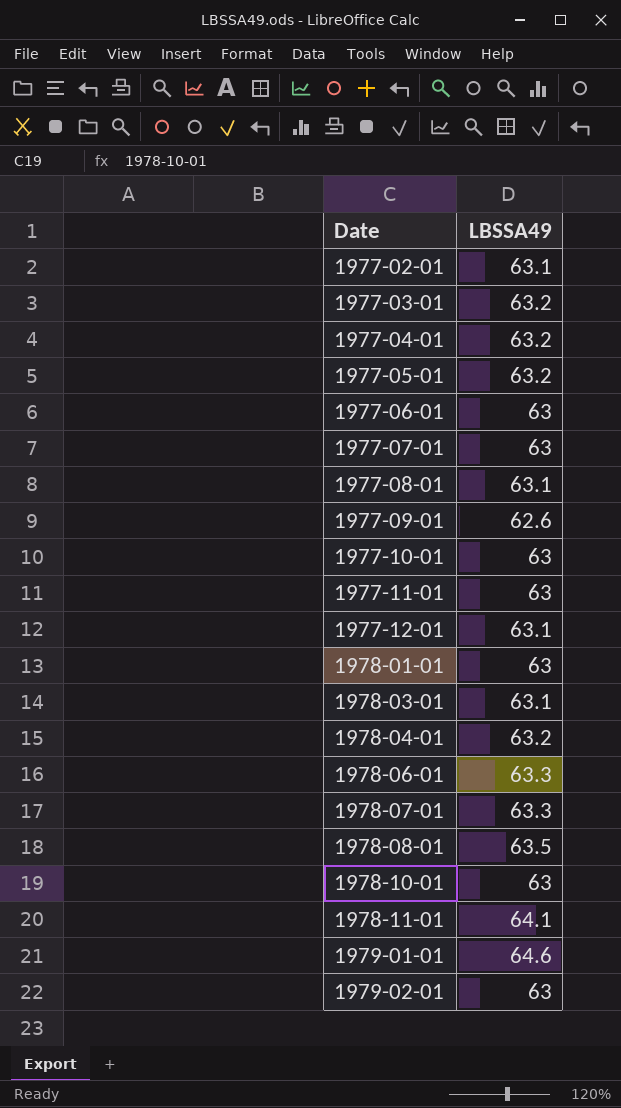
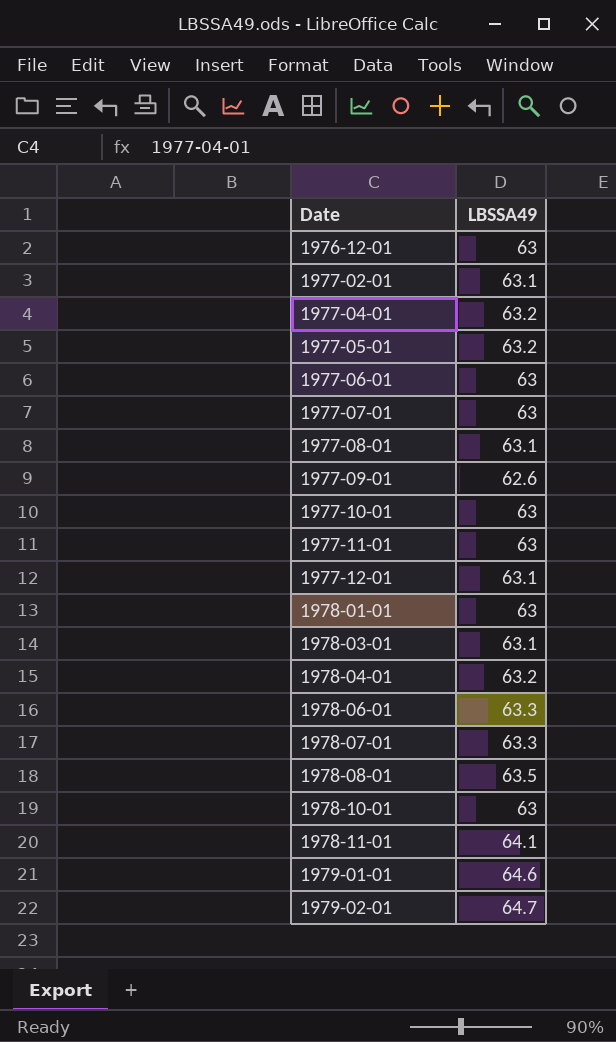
row 1977-03-01: 63.2 -> none
row 1976-12-01: none -> 63
1979-02-01 | LBSSA49: 63 -> 64.7

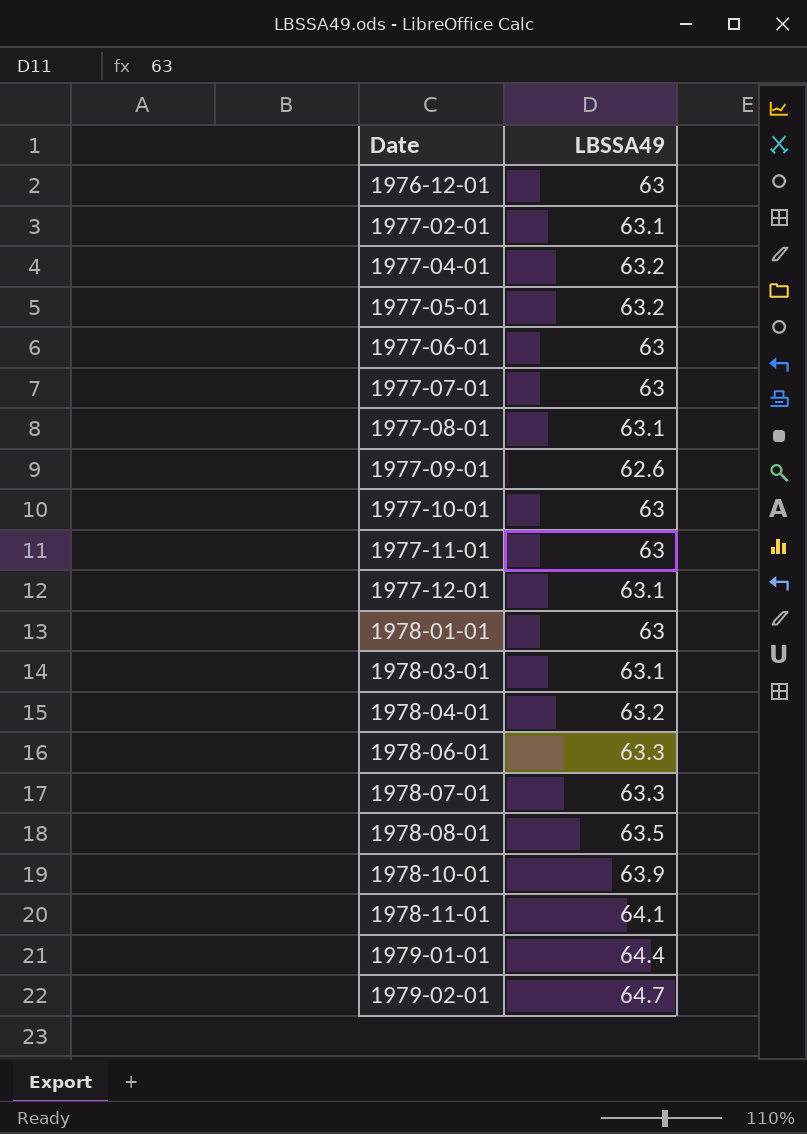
1978-10-01 | LBSSA49: 63 -> 63.9
1979-01-01 | LBSSA49: 64.6 -> 64.4

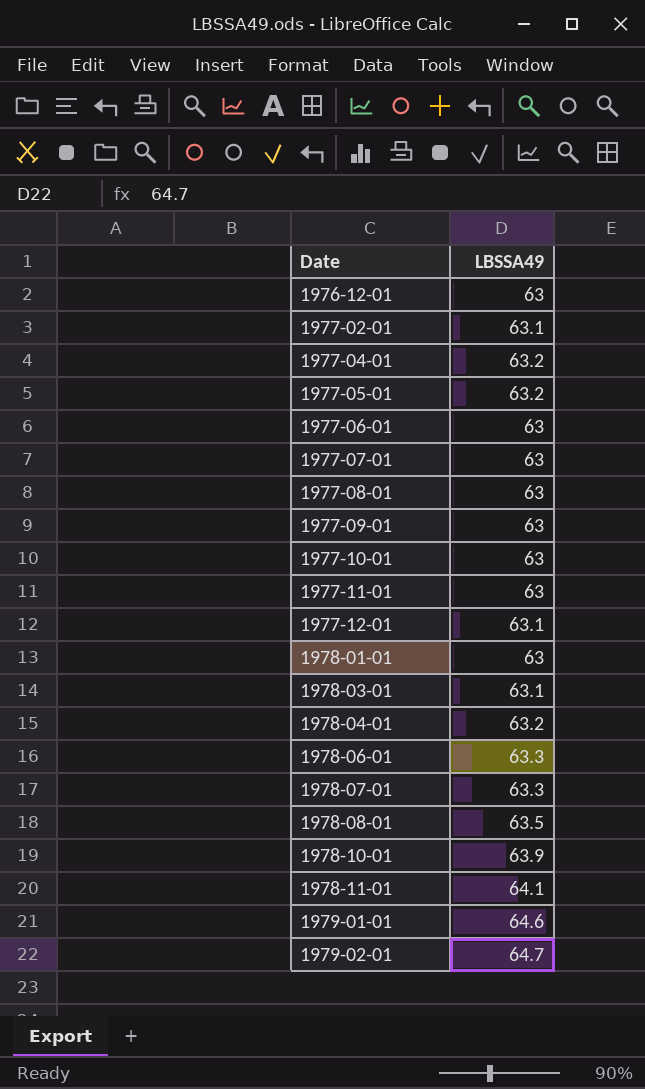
1977-08-01 | LBSSA49: 63.1 -> 63
1977-09-01 | LBSSA49: 62.6 -> 63
1979-01-01 | LBSSA49: 64.4 -> 64.6

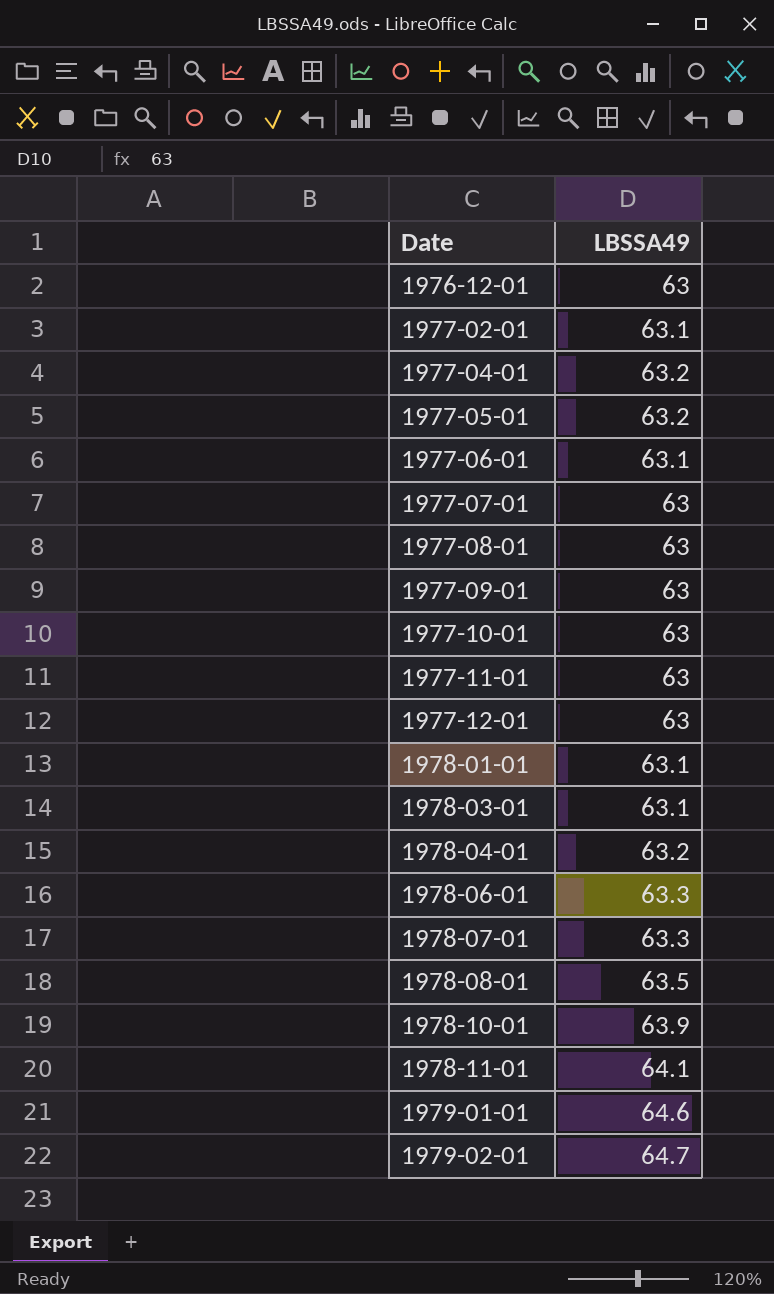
1977-06-01 | LBSSA49: 63 -> 63.1
1977-12-01 | LBSSA49: 63.1 -> 63
1978-01-01 | LBSSA49: 63 -> 63.1

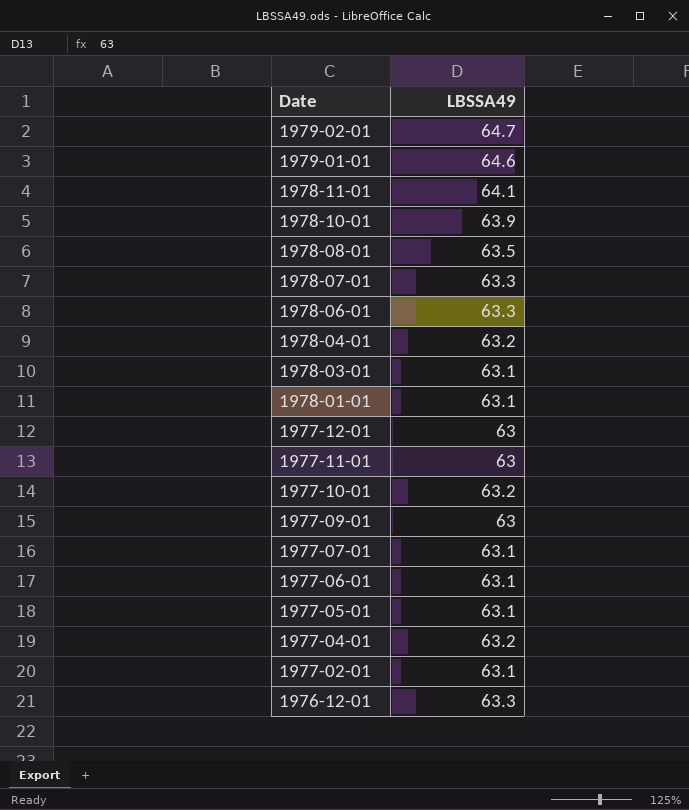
row order: Date ascending -> Date descending
row 1977-08-01: 63 -> none
1977-10-01 | LBSSA49: 63 -> 63.2
1977-07-01 | LBSSA49: 63 -> 63.1
1977-05-01 | LBSSA49: 63.2 -> 63.1
1976-12-01 | LBSSA49: 63 -> 63.3

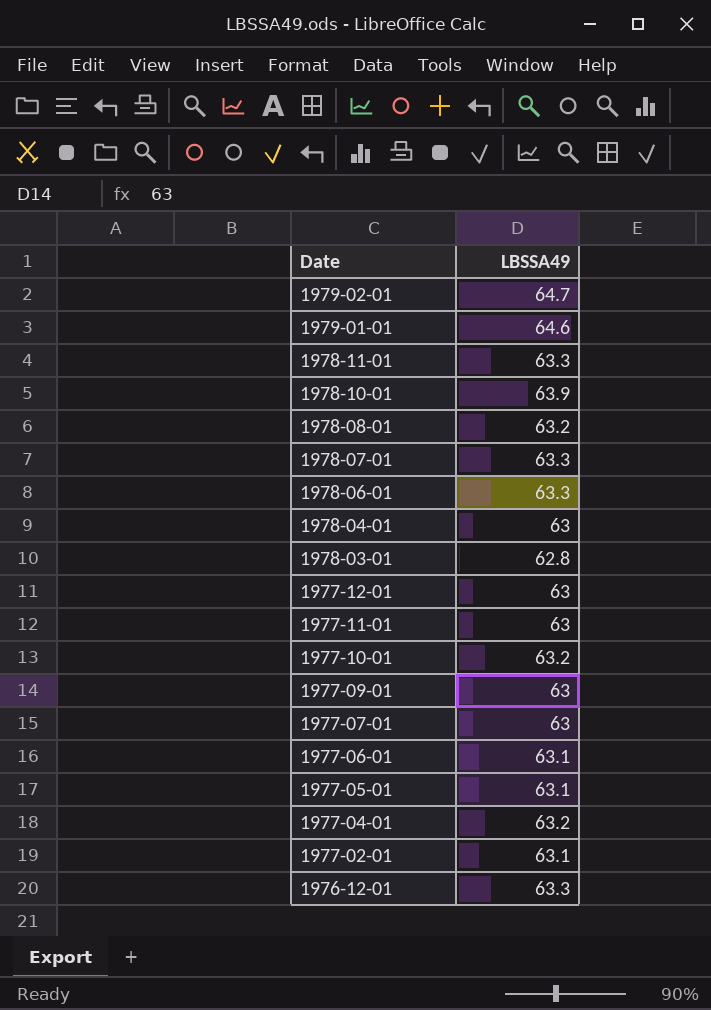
row 1978-01-01: 63.1 -> none
1978-11-01 | LBSSA49: 64.1 -> 63.3
1978-08-01 | LBSSA49: 63.5 -> 63.2
1978-04-01 | LBSSA49: 63.2 -> 63
1978-03-01 | LBSSA49: 63.1 -> 62.8
1977-07-01 | LBSSA49: 63.1 -> 63

